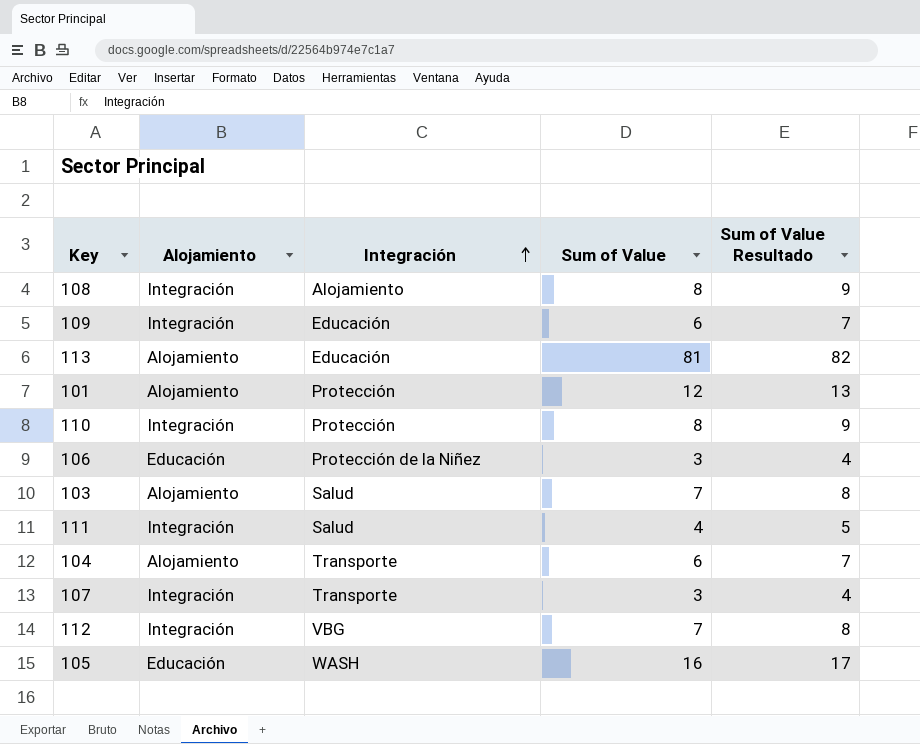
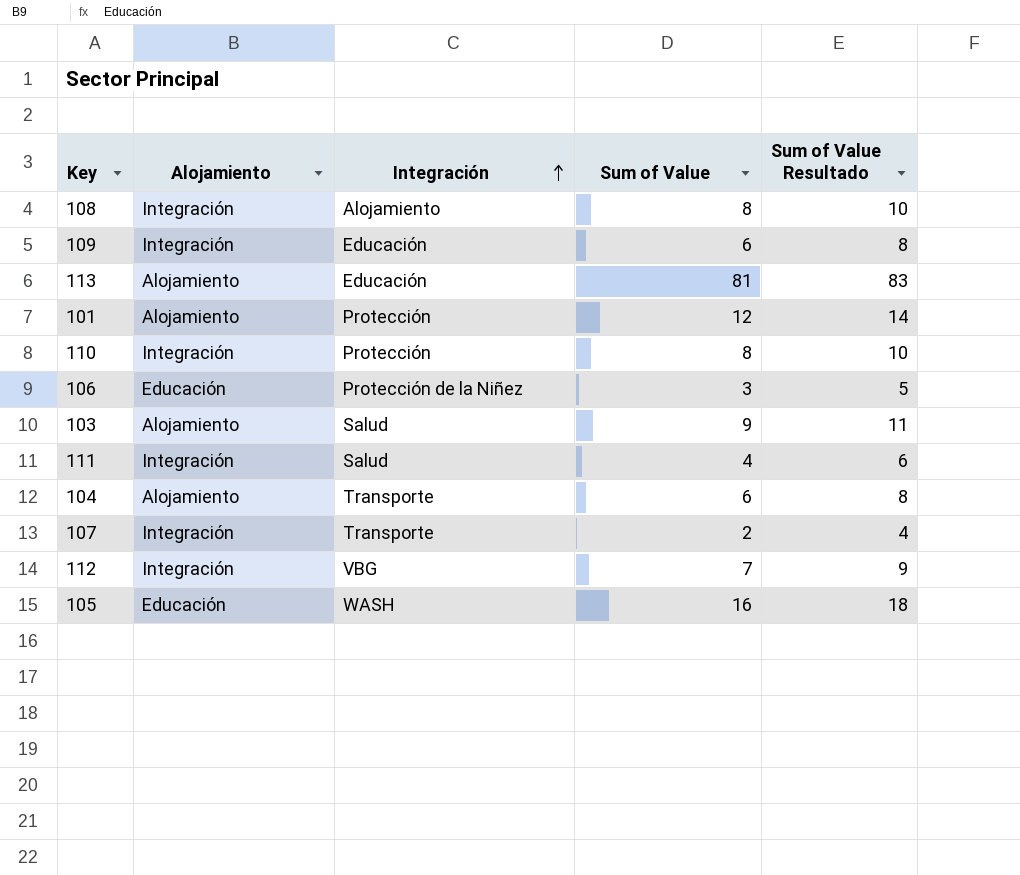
column Sum of Value Resultado | formula: [Sum of Value] + 1 -> [Sum of Value] + 2
103 | Sum of Value: 7 -> 9
107 | Sum of Value: 3 -> 2

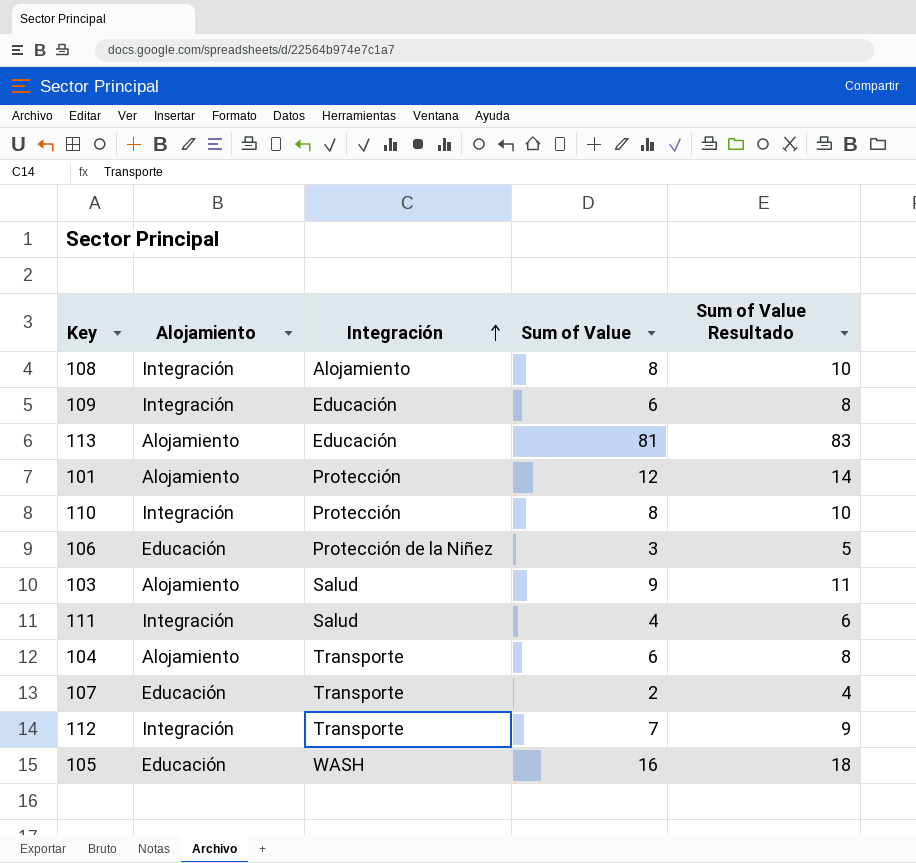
107 | Alojamiento: Integración -> Educación
112 | Integración: VBG -> Transporte

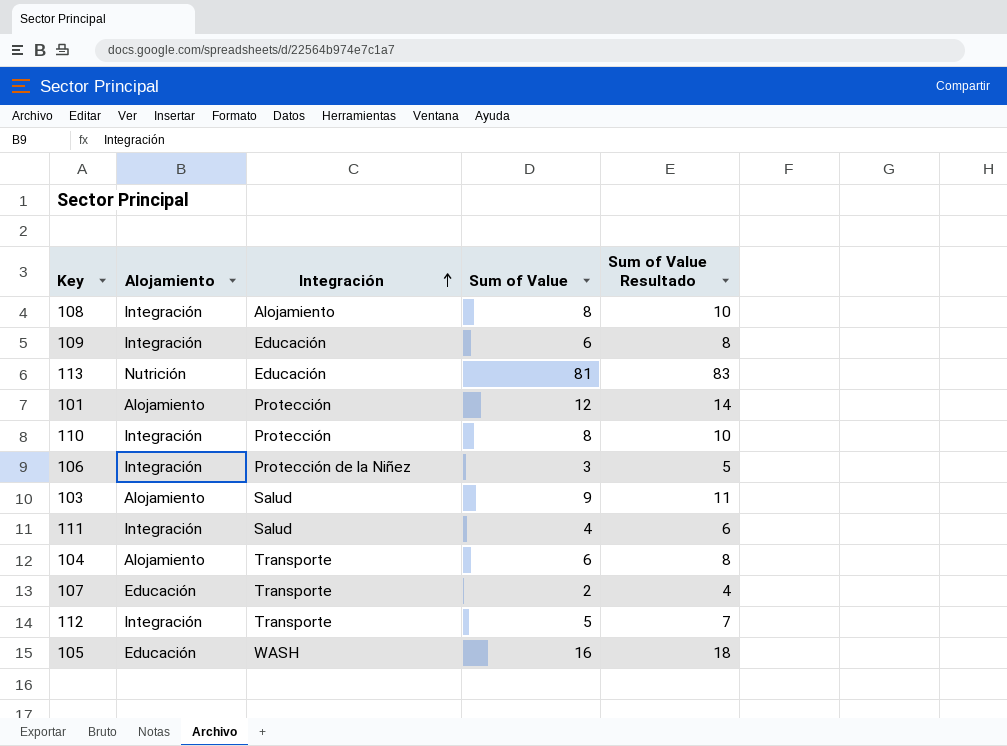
113 | Alojamiento: Alojamiento -> Nutrición
106 | Alojamiento: Educación -> Integración
112 | Sum of Value: 7 -> 5
112 | Sum of Value Resultado: 9 -> 7

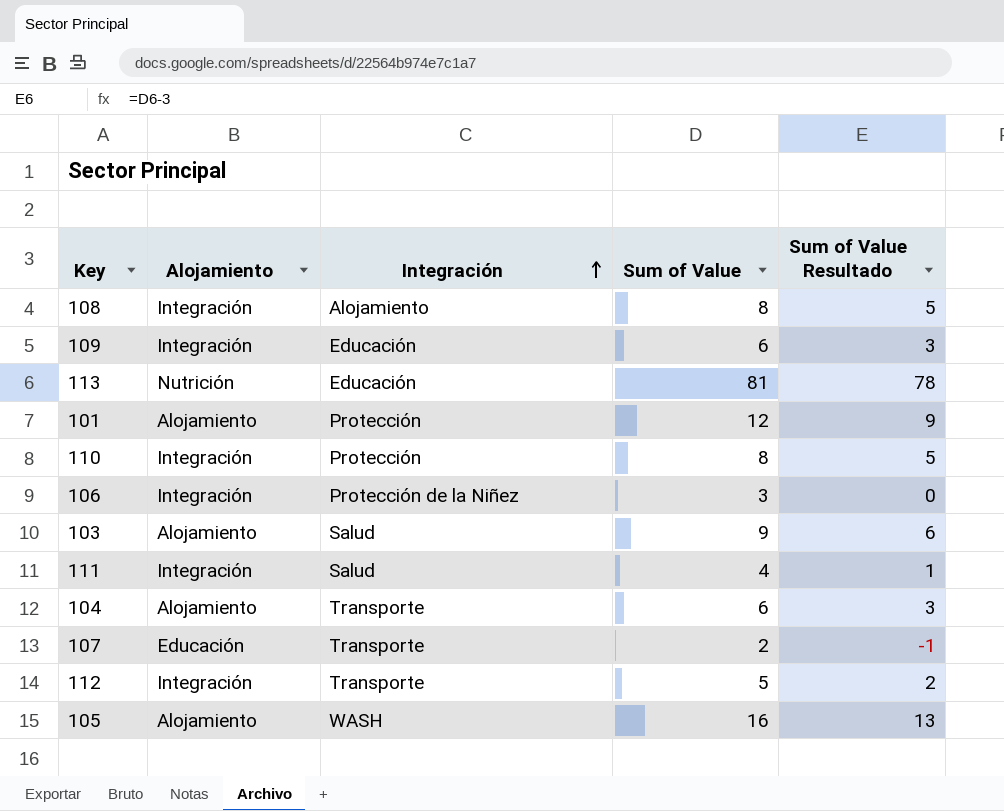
column Sum of Value Resultado | formula: [Sum of Value] + 2 -> [Sum of Value] - 3
105 | Alojamiento: Educación -> Alojamiento

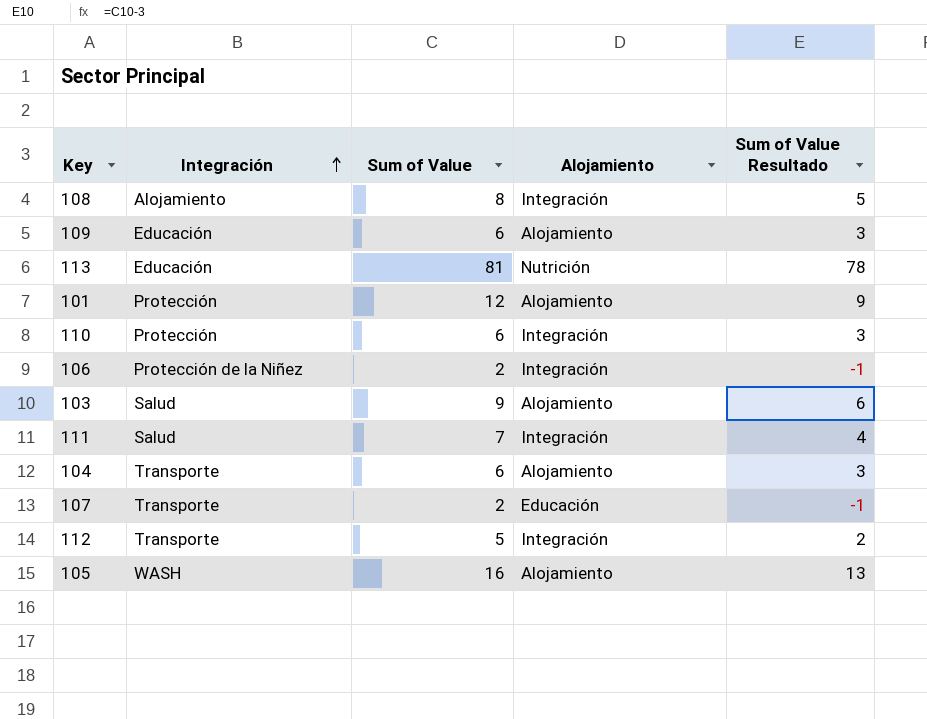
column Alojamiento | position: 2 -> 4
109 | Alojamiento: Integración -> Alojamiento
110 | Sum of Value: 8 -> 6
110 | Sum of Value Resultado: 5 -> 3
106 | Sum of Value: 3 -> 2
106 | Sum of Value Resultado: 0 -> -1
111 | Sum of Value: 4 -> 7
111 | Sum of Value Resultado: 1 -> 4

